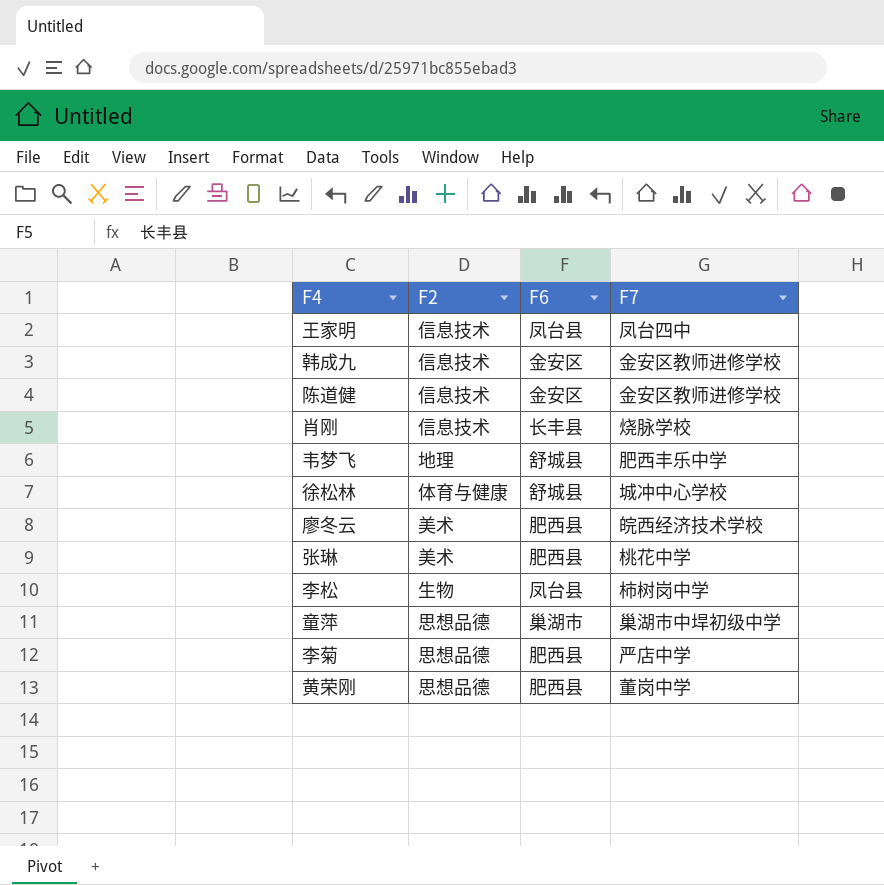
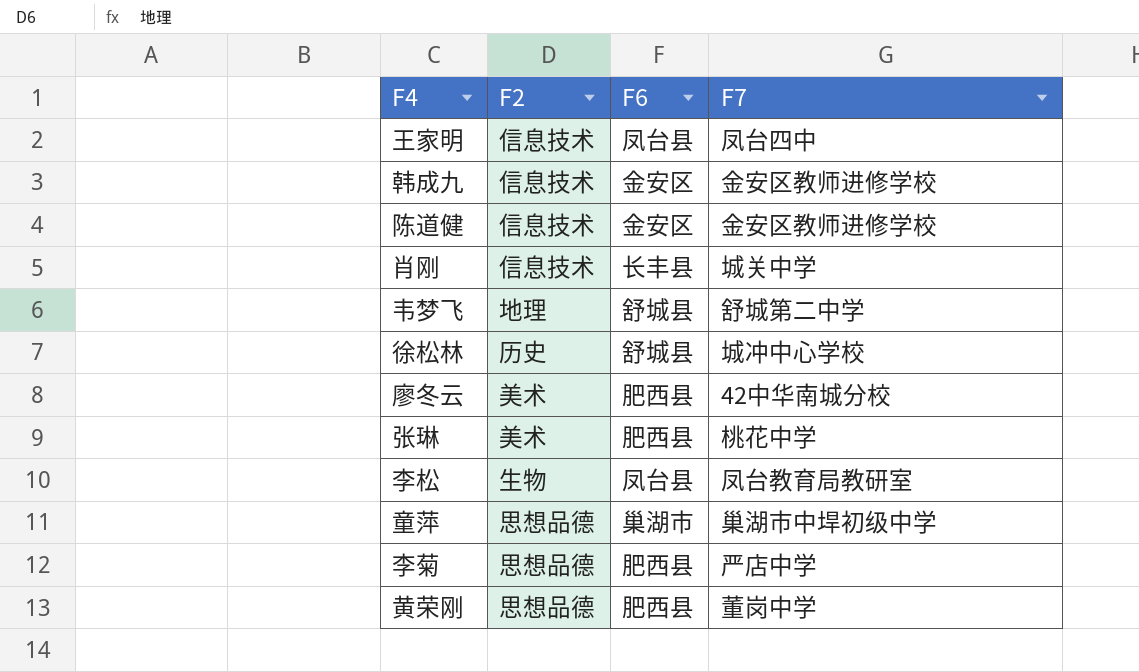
肖刚 | F7: 烧脉学校 -> 城关中学
韦梦飞 | F7: 肥西丰乐中学 -> 舒城第二中学
徐松林 | F2: 体育与健康 -> 历史
廖冬云 | F7: 皖西经济技术学校 -> 42中华南城分校
李松 | F7: 柿树岗中学 -> 凤台教育局教研室

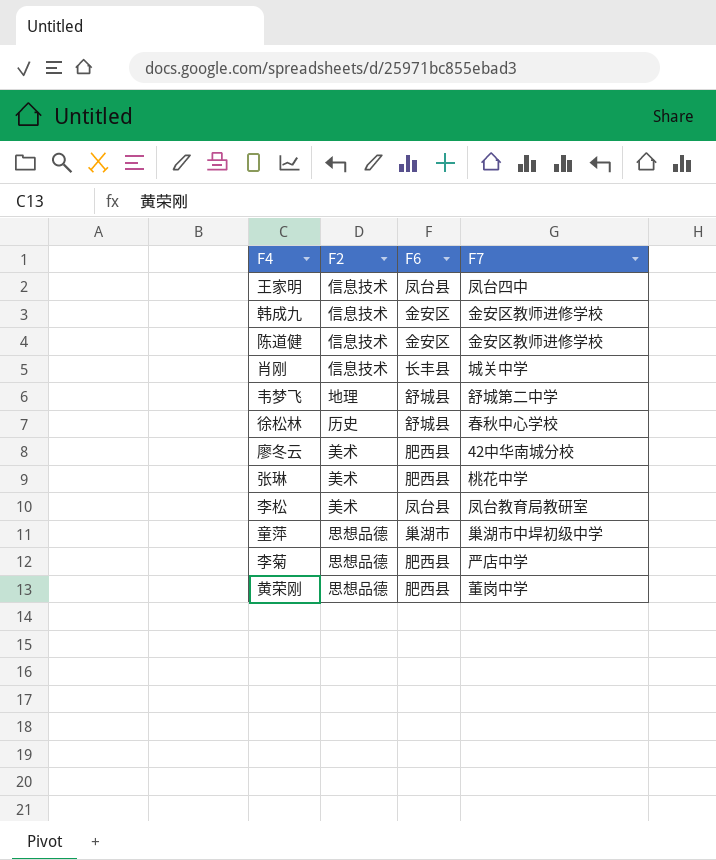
徐松林 | F7: 城冲中心学校 -> 春秋中心学校
李松 | F2: 生物 -> 美术

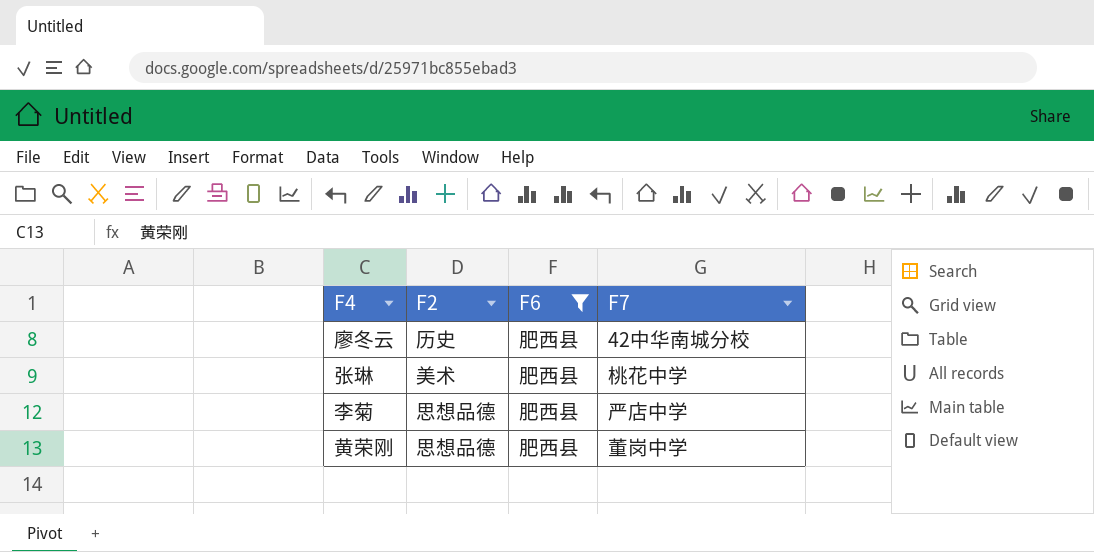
filter: none -> F6 = 肥西县
廖冬云 | F2: 美术 -> 历史

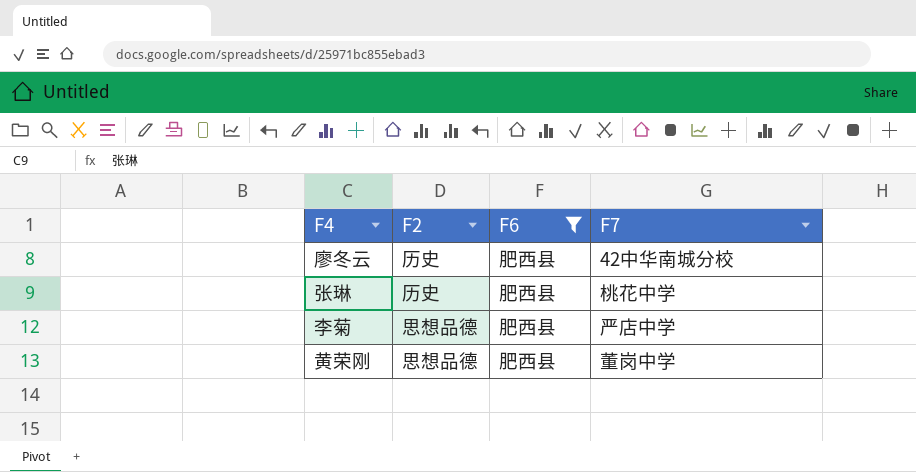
张琳 | F2: 美术 -> 历史

